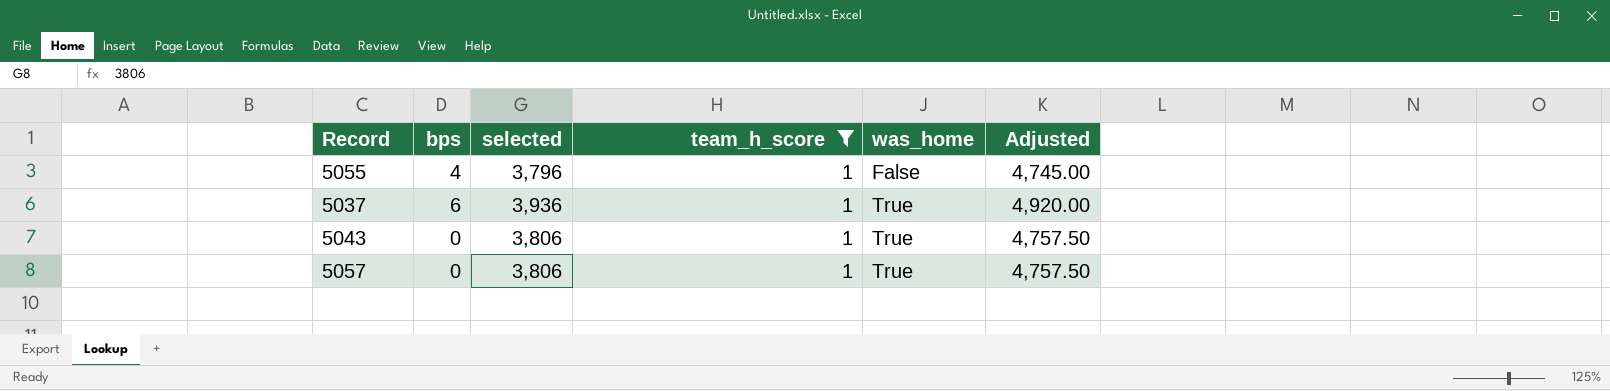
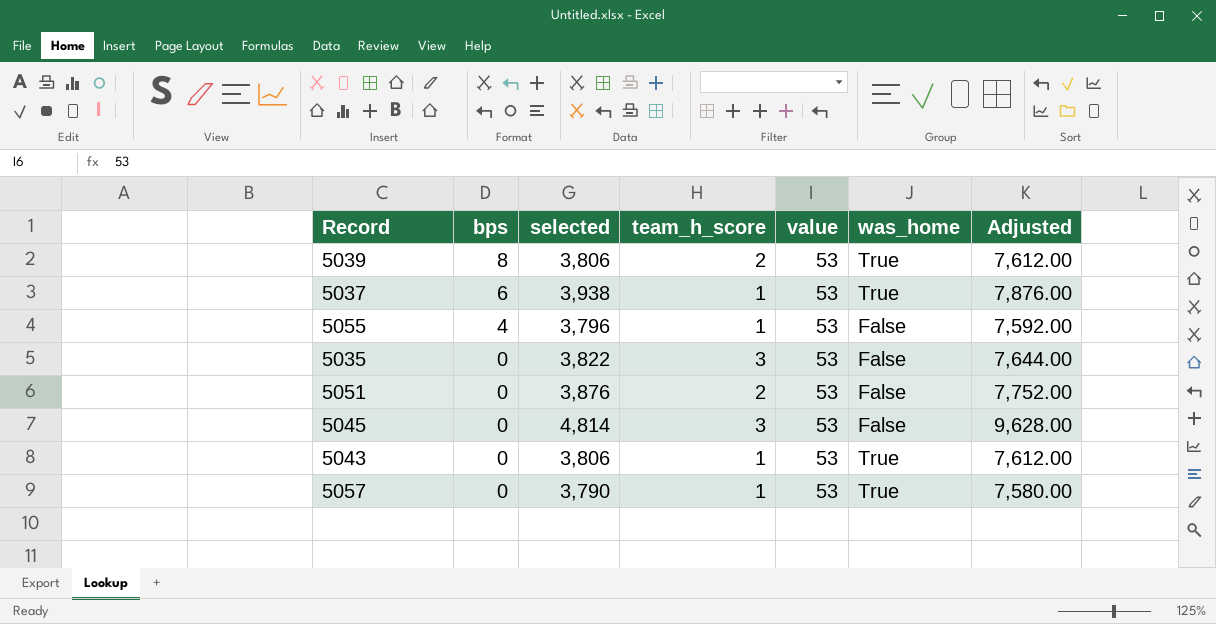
filter: team_h_score = 1 -> none
row order: was_home ascending -> bps descending
column value | position: none -> 5
column Adjusted | formula: [selected] * 1.25 -> [selected] * 2
5037 | selected: 3,936 -> 3,938
5057 | selected: 3,806 -> 3,790

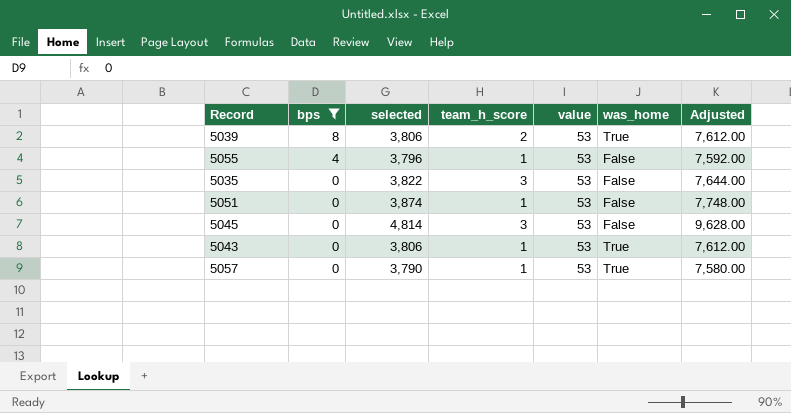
filter: none -> bps != 6
5051 | selected: 3,876 -> 3,874
5051 | team_h_score: 2 -> 1
5051 | Adjusted: 7,752.00 -> 7,748.00

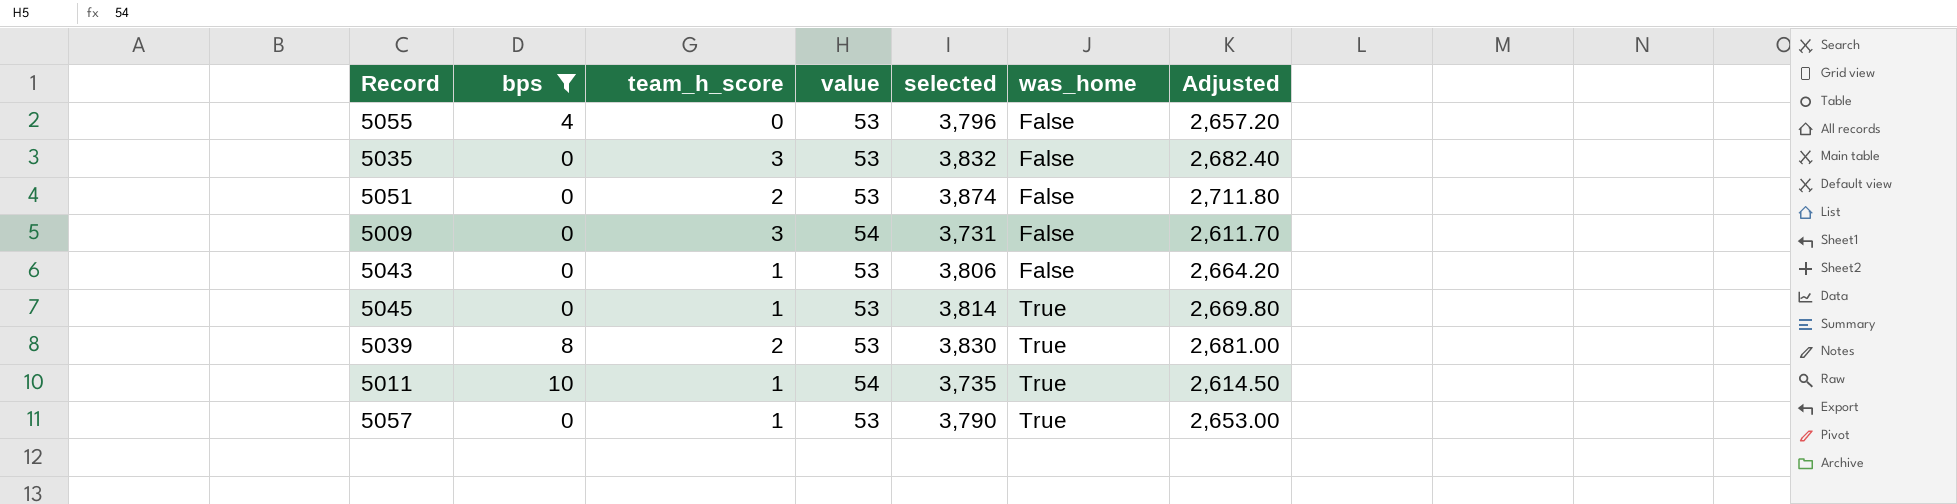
row order: bps descending -> was_home ascending
column selected | position: 3 -> 5
column Adjusted | formula: [selected] * 2 -> [selected] * 0.7
5055 | team_h_score: 1 -> 0
5035 | selected: 3,822 -> 3,832
5051 | team_h_score: 1 -> 2
row 5009: none -> 0 | 3 | 54 | 3,731 | False | 2,611.70
5043 | was_home: True -> False
5045 | team_h_score: 3 -> 1
5045 | selected: 4,814 -> 3,814
5045 | was_home: False -> True
5039 | selected: 3,806 -> 3,830
row 5011: none -> 10 | 1 | 54 | 3,735 | True | 2,614.50

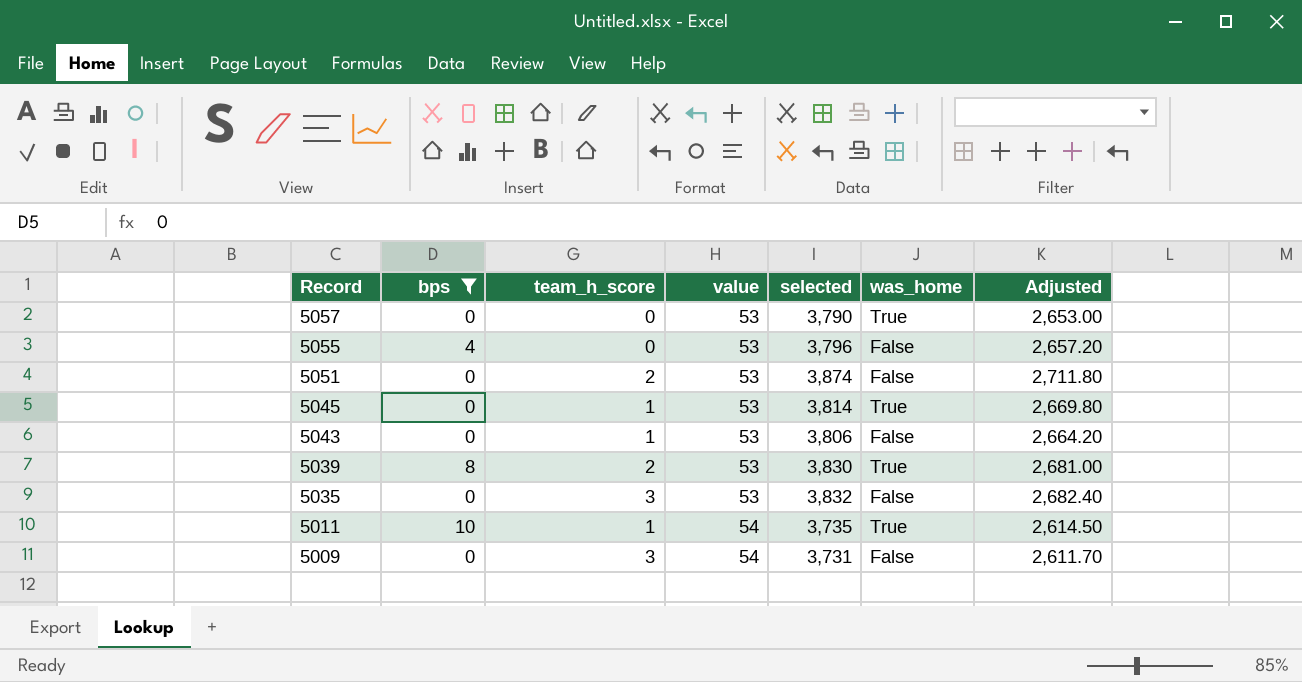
row order: was_home ascending -> Record descending
5057 | team_h_score: 1 -> 0

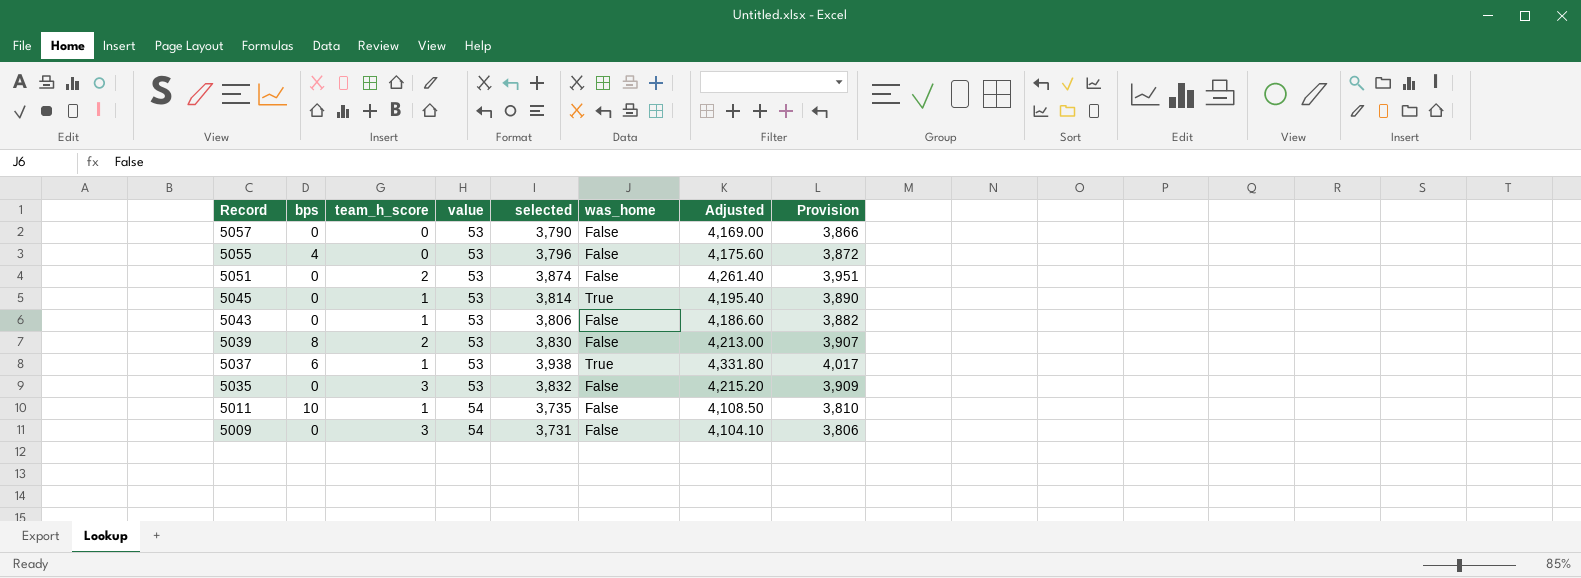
filter: bps != 6 -> none
column Adjusted | formula: [selected] * 0.7 -> [selected] * 1.1
column Provision | formula: none -> [selected] * 1.02
5057 | was_home: True -> False
5039 | was_home: True -> False
5011 | was_home: True -> False

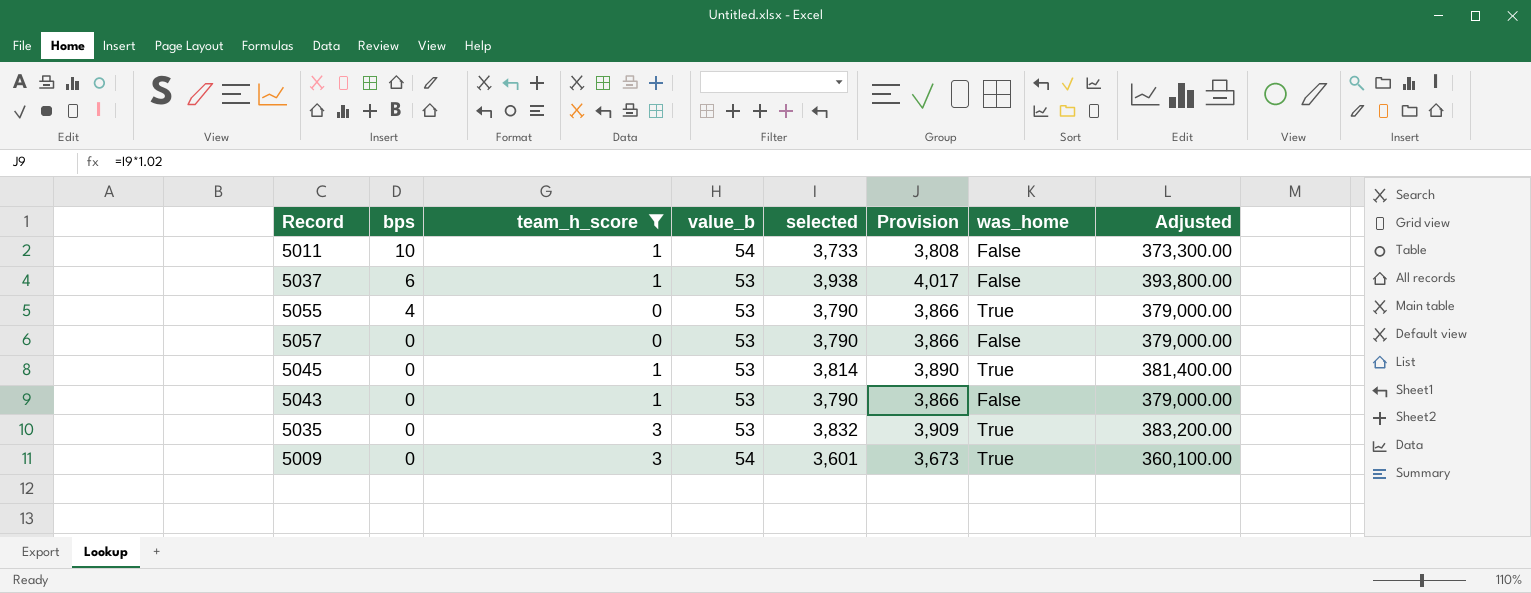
filter: none -> team_h_score != 2
row order: Record descending -> bps descending
column name: value -> value_b
column Provision | position: 8 -> 6
column Adjusted | formula: [selected] * 1.1 -> [selected] * 100
5011 | selected: 3,735 -> 3,733
5011 | Provision: 3,810 -> 3,808
5037 | was_home: True -> False
5055 | selected: 3,796 -> 3,790
5055 | Provision: 3,872 -> 3,866
5055 | was_home: False -> True
5043 | selected: 3,806 -> 3,790
5043 | Provision: 3,882 -> 3,866
5035 | was_home: False -> True
5009 | selected: 3,731 -> 3,601
5009 | Provision: 3,806 -> 3,673
5009 | was_home: False -> True

